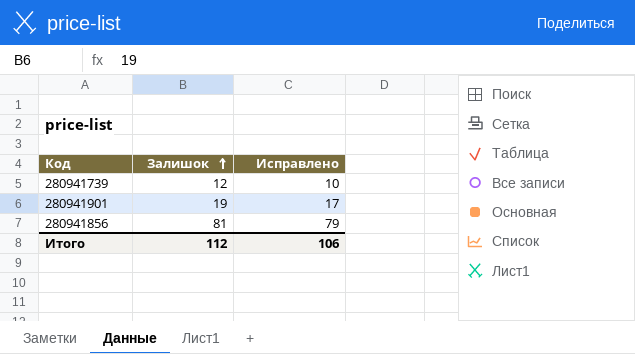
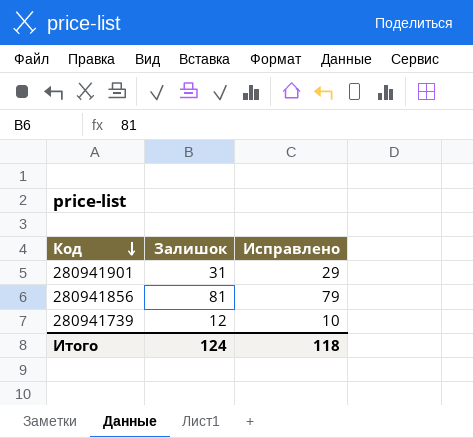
row order: Залишок ascending -> Код descending
280941901 | Залишок: 19 -> 31
280941901 | Исправлено: 17 -> 29
Итого | Залишок: 112 -> 124
Итого | Исправлено: 106 -> 118

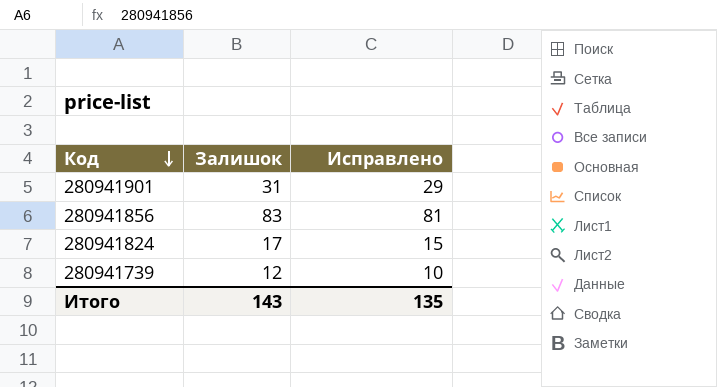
280941856 | Залишок: 81 -> 83
280941856 | Исправлено: 79 -> 81
row 280941824: none -> 17 | 15
Итого | Залишок: 124 -> 143
Итого | Исправлено: 118 -> 135

